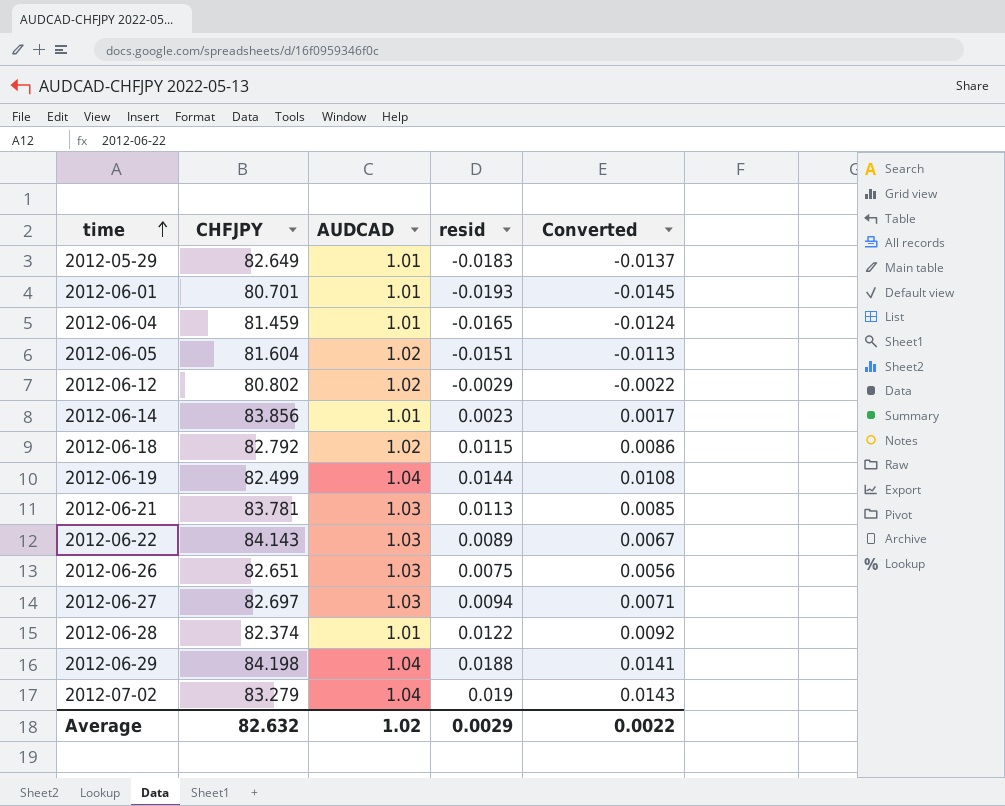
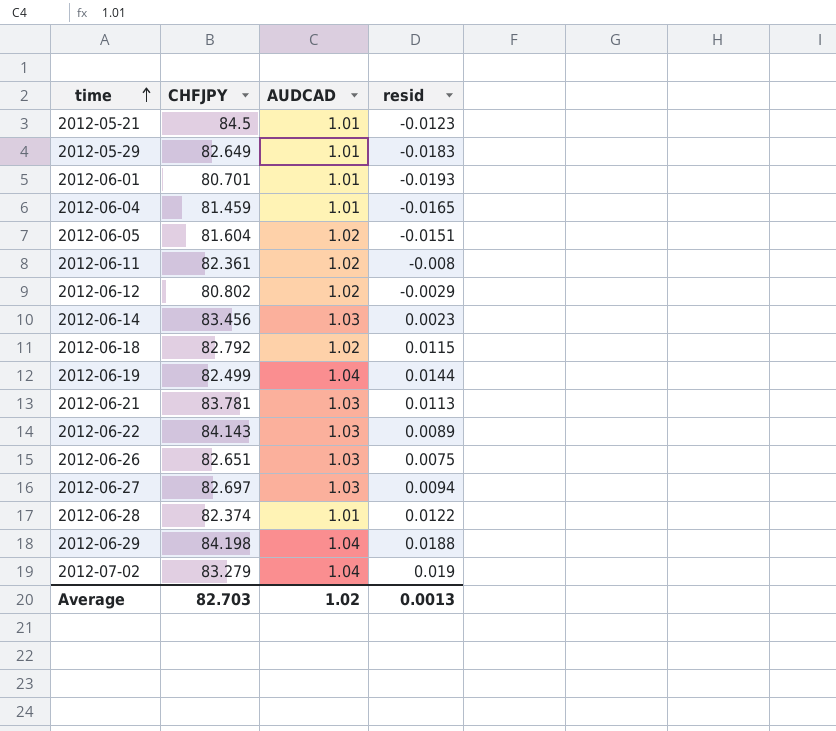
column Converted | formula: [resid] * 0.75 -> none
row 2012-05-21: none -> 84.5 | 1.01 | -0.0123
row 2012-06-11: none -> 82.361 | 1.02 | -0.008
2012-06-14 | CHFJPY: 83.856 -> 83.456
2012-06-14 | AUDCAD: 1.01 -> 1.03
Average | CHFJPY: 82.632 -> 82.703
Average | resid: 0.0029 -> 0.0013

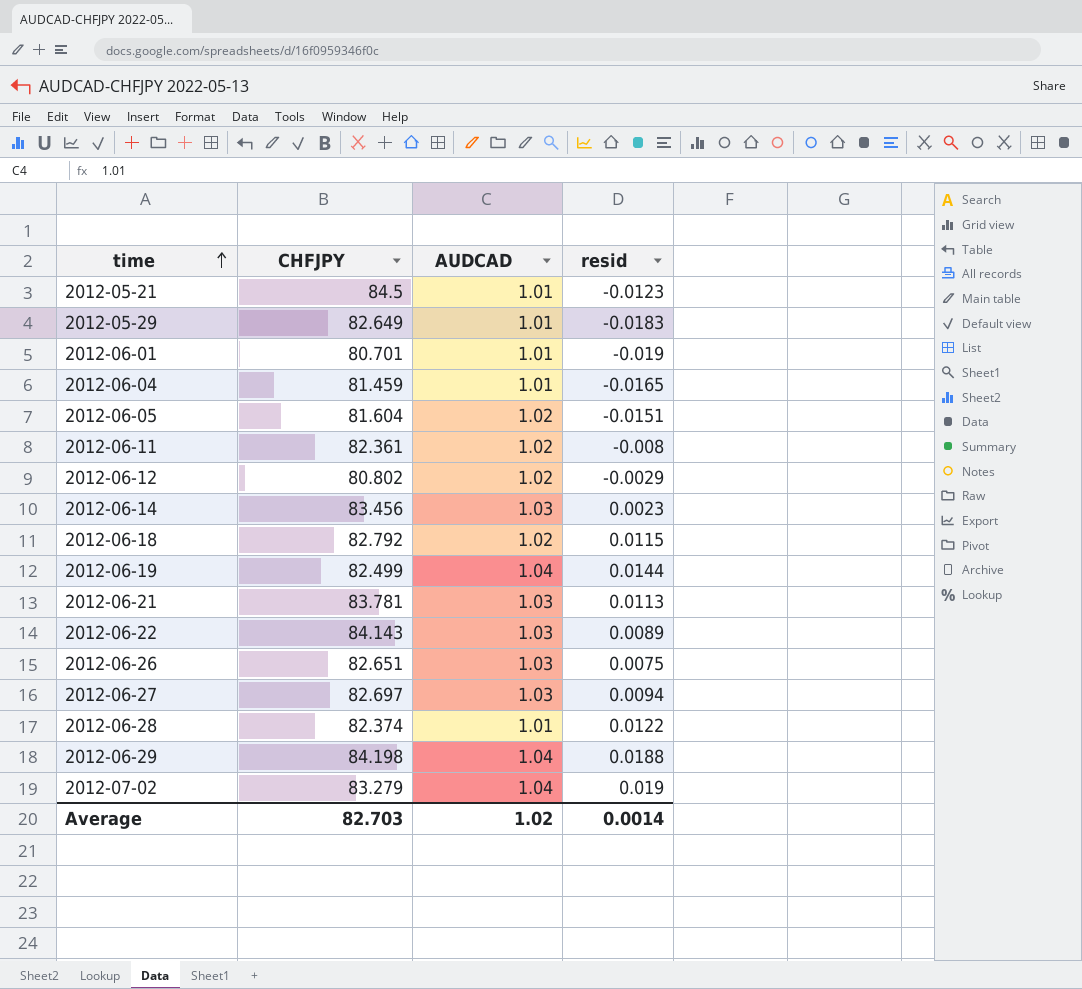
2012-06-01 | resid: -0.0193 -> -0.019
Average | resid: 0.0013 -> 0.0014

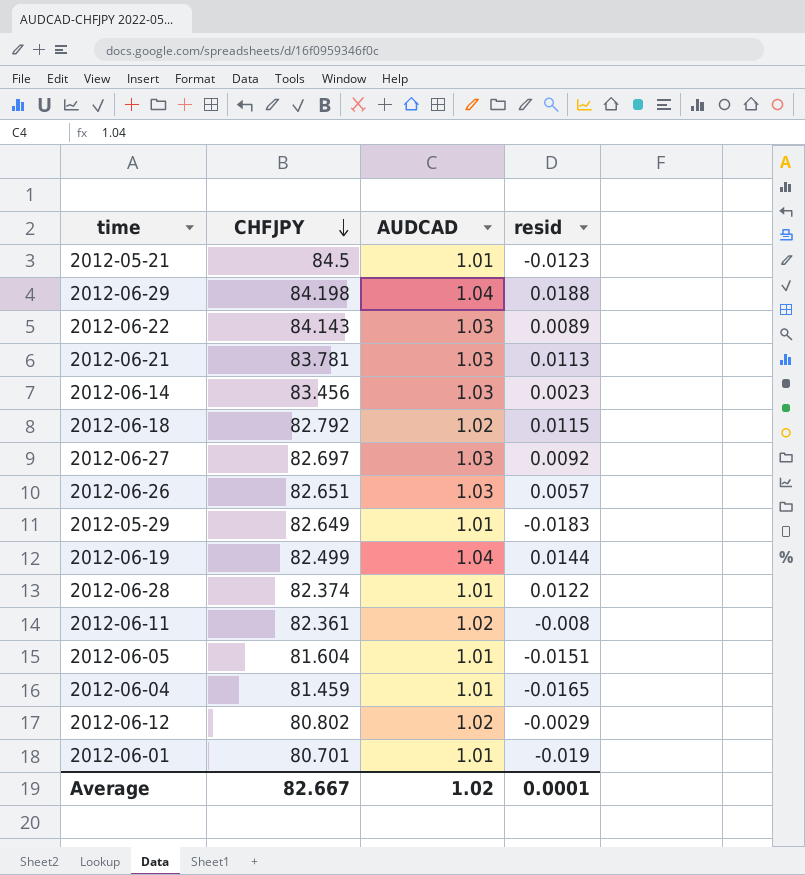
row order: time ascending -> CHFJPY descending
row 2012-07-02: 83.279 | 1.04 | 0.019 -> none
2012-06-27 | resid: 0.0094 -> 0.0092
2012-06-26 | resid: 0.0075 -> 0.0057
2012-06-05 | AUDCAD: 1.02 -> 1.01
Average | CHFJPY: 82.703 -> 82.667
Average | resid: 0.0014 -> 0.0001

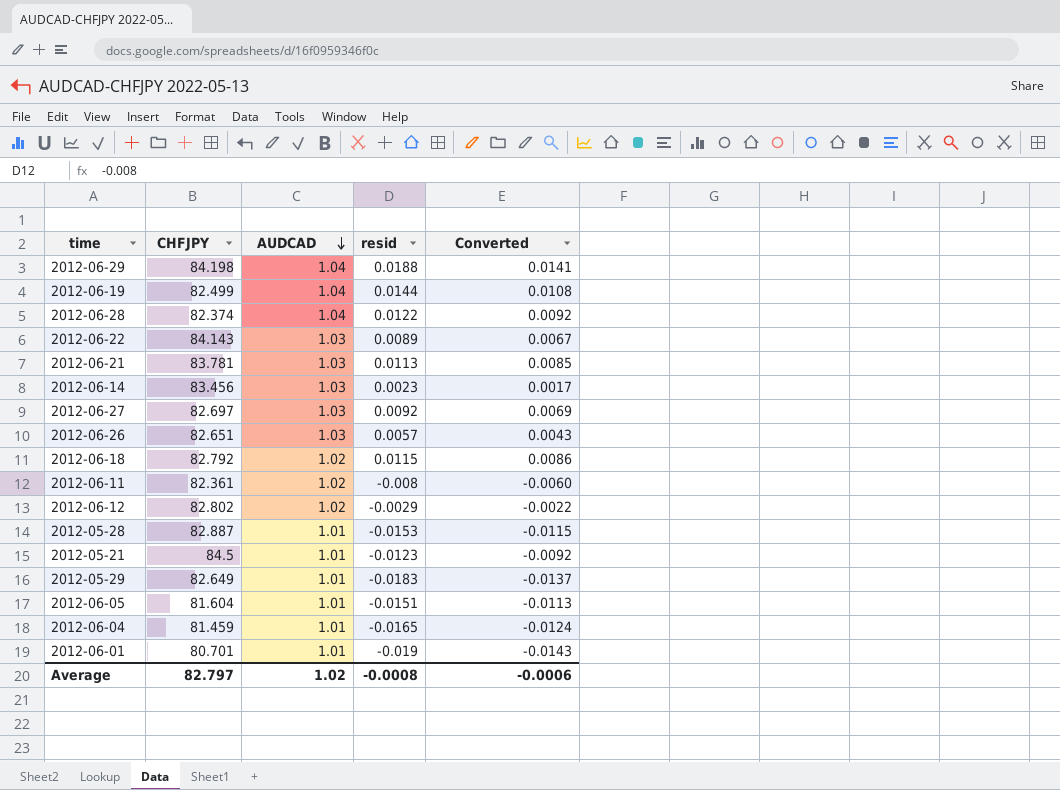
row order: CHFJPY descending -> AUDCAD descending
column Converted | formula: none -> [resid] * 0.75
2012-06-28 | AUDCAD: 1.01 -> 1.04
2012-06-12 | CHFJPY: 80.802 -> 82.802
row 2012-05-28: none -> 82.887 | 1.01 | -0.0153 | -0.0115
Average | CHFJPY: 82.667 -> 82.797
Average | resid: 0.0001 -> -0.0008

